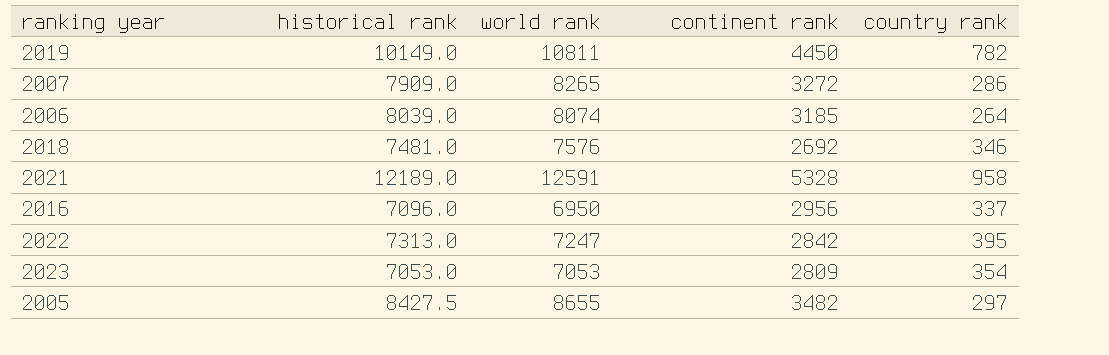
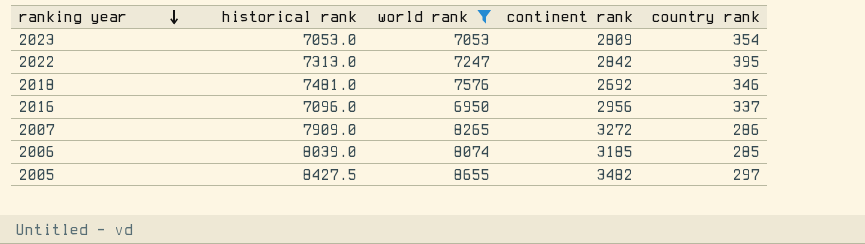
filter: none -> world rank <= 8655
row order: none -> ranking year descending
2006 | country rank: 264 -> 285

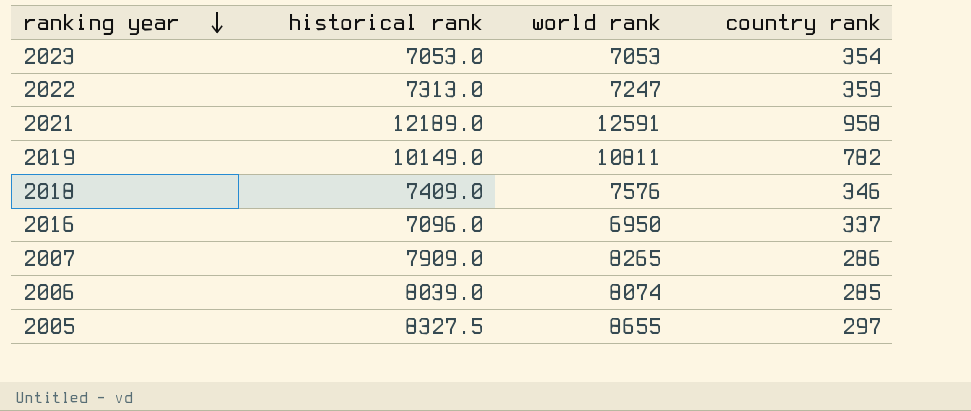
filter: world rank <= 8655 -> none
column continent rank | position: 4 -> none
2022 | country rank: 395 -> 359
2018 | historical rank: 7481.0 -> 7409.0
2005 | historical rank: 8427.5 -> 8327.5

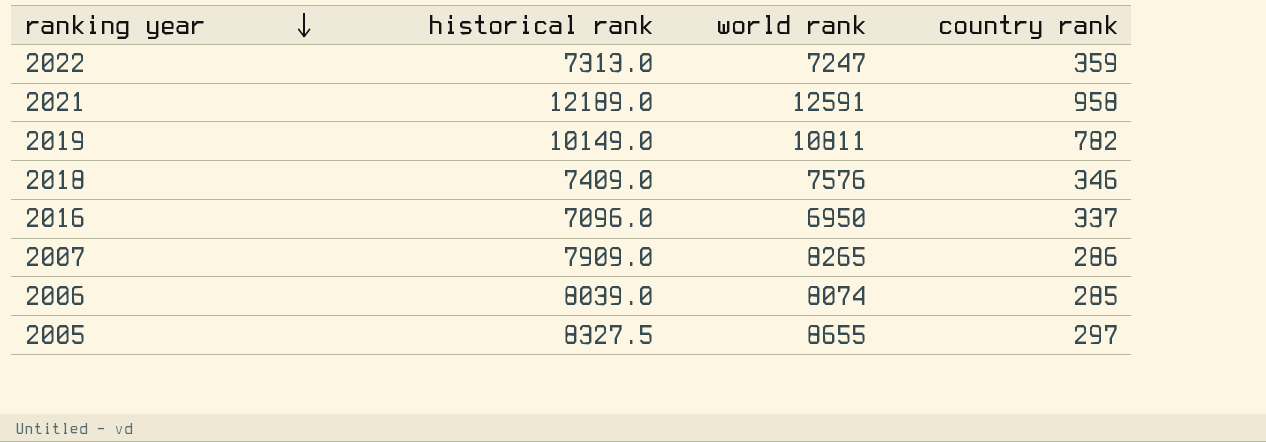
row 2023: 7053.0 | 7053 | 354 -> none

